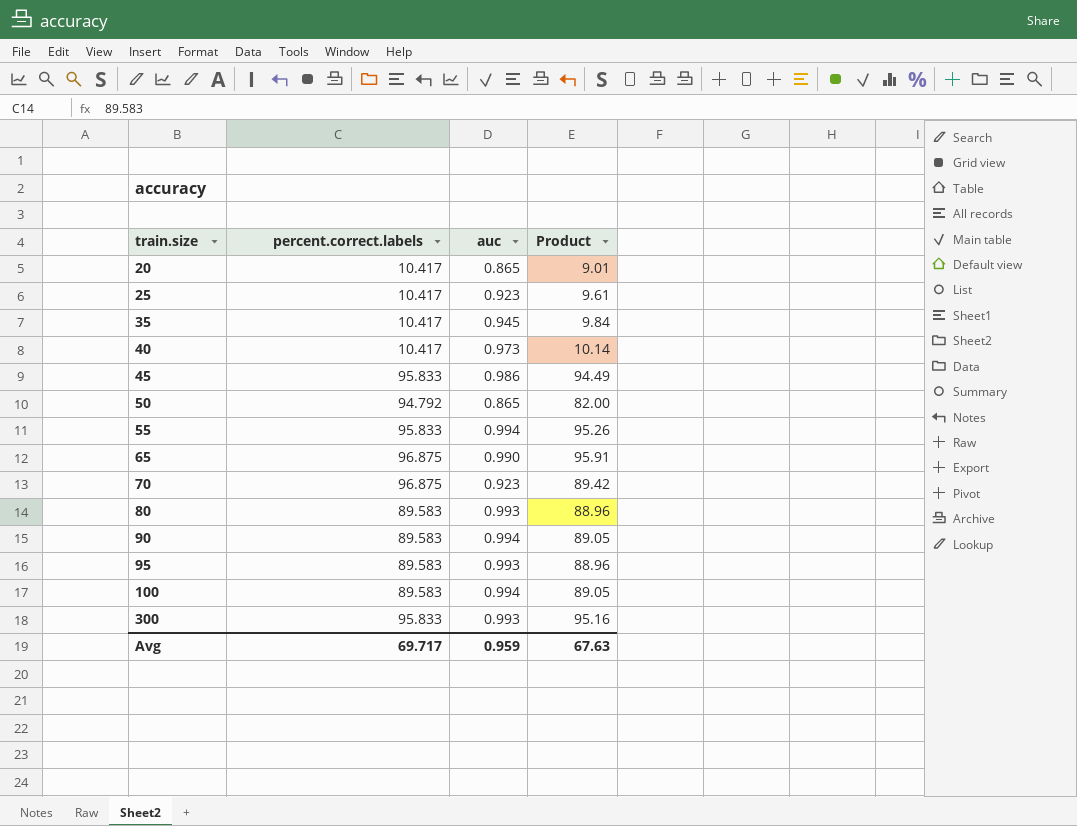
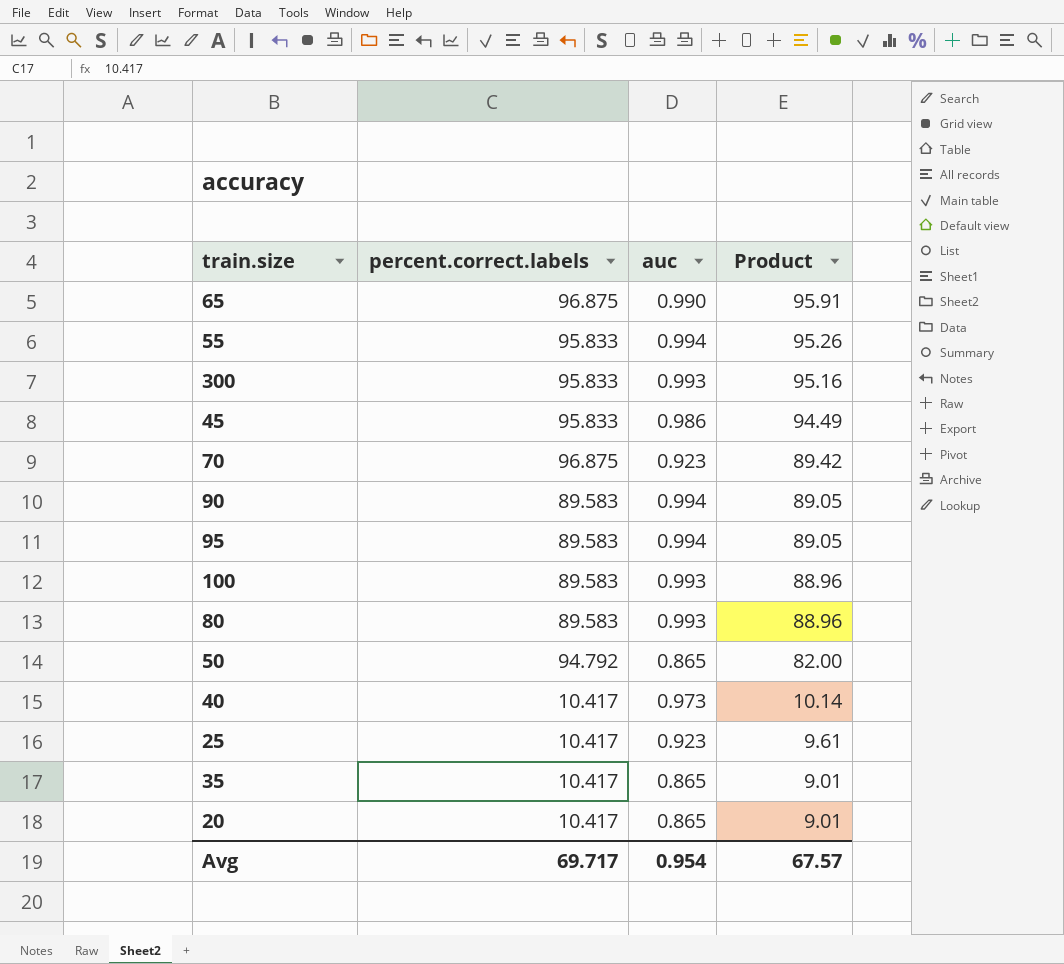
row order: train.size ascending -> Product descending
95 | auc: 0.993 -> 0.994
95 | Product: 88.96 -> 89.05
100 | auc: 0.994 -> 0.993
100 | Product: 89.05 -> 88.96
35 | auc: 0.945 -> 0.865
35 | Product: 9.84 -> 9.01
Avg | auc: 0.959 -> 0.954
Avg | Product: 67.63 -> 67.57

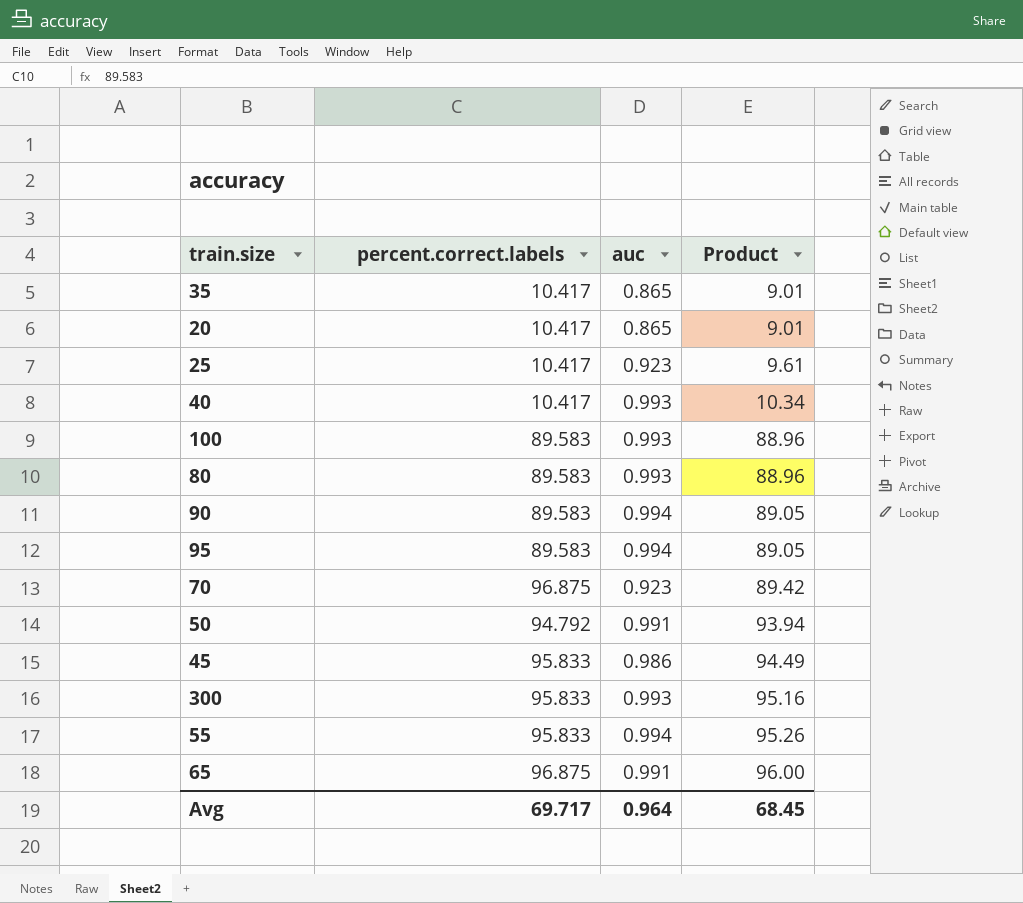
row order: Product descending -> Product ascending
40 | auc: 0.973 -> 0.993
40 | Product: 10.14 -> 10.34
50 | auc: 0.865 -> 0.991
50 | Product: 82.00 -> 93.94
65 | auc: 0.990 -> 0.991
65 | Product: 95.91 -> 96.00
Avg | auc: 0.954 -> 0.964
Avg | Product: 67.57 -> 68.45

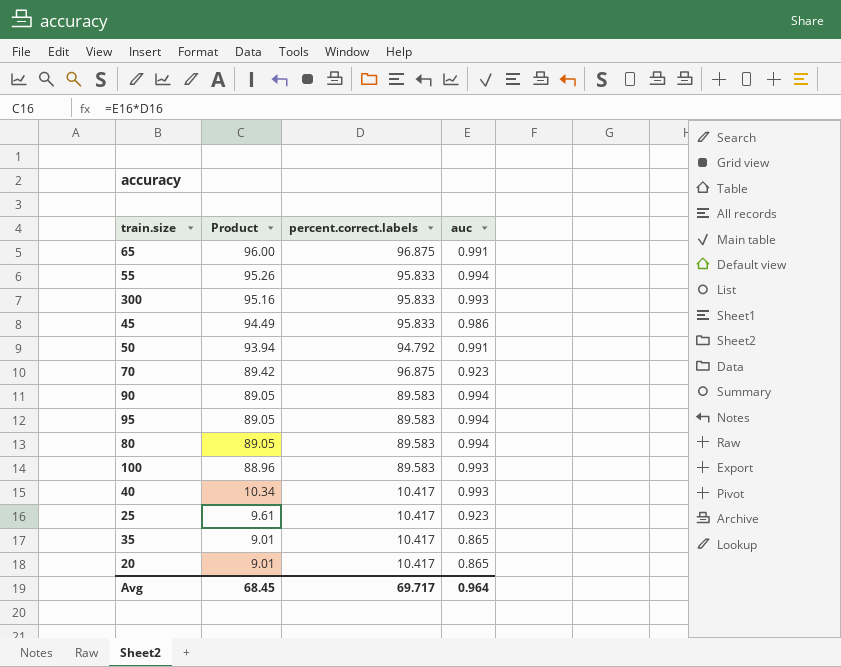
row order: Product ascending -> Product descending
column Product | position: 4 -> 2
80 | Product: 88.96 -> 89.05
80 | auc: 0.993 -> 0.994

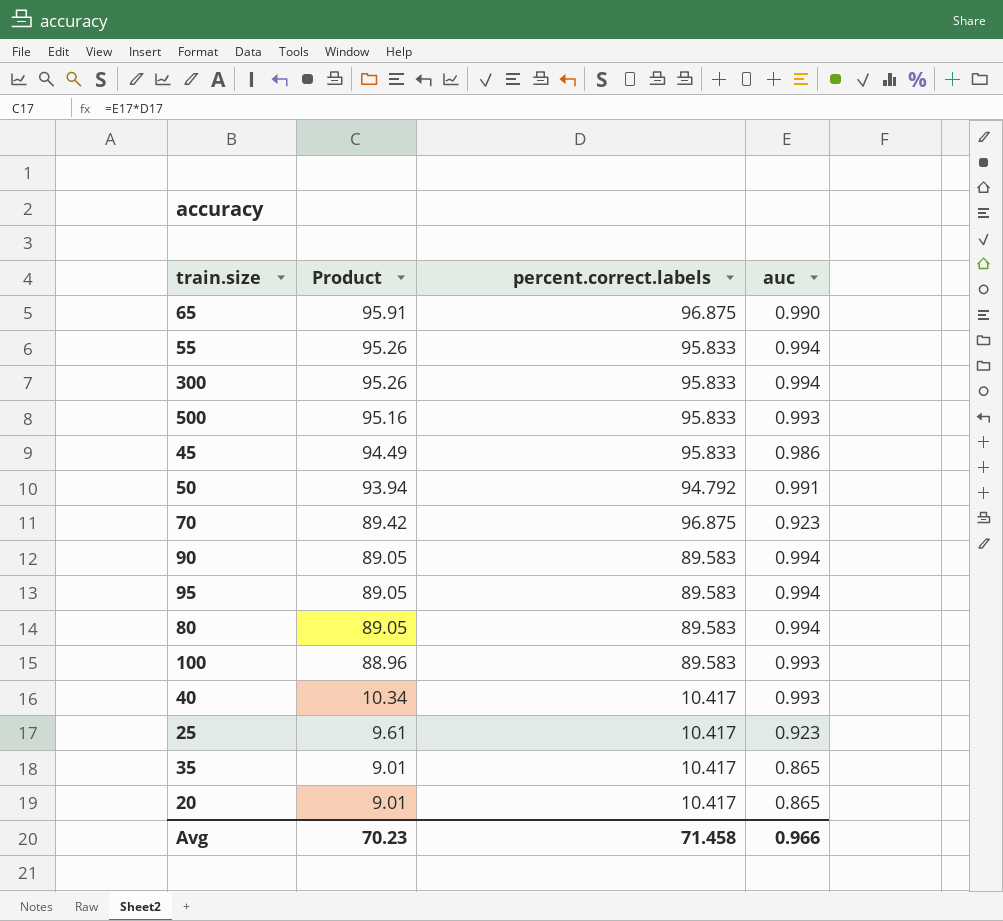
65 | Product: 96.00 -> 95.91
65 | auc: 0.991 -> 0.990
300 | Product: 95.16 -> 95.26
300 | auc: 0.993 -> 0.994
row 500: none -> 95.16 | 95.833 | 0.993
Avg | Product: 68.45 -> 70.23
Avg | percent.correct.labels: 69.717 -> 71.458
Avg | auc: 0.964 -> 0.966

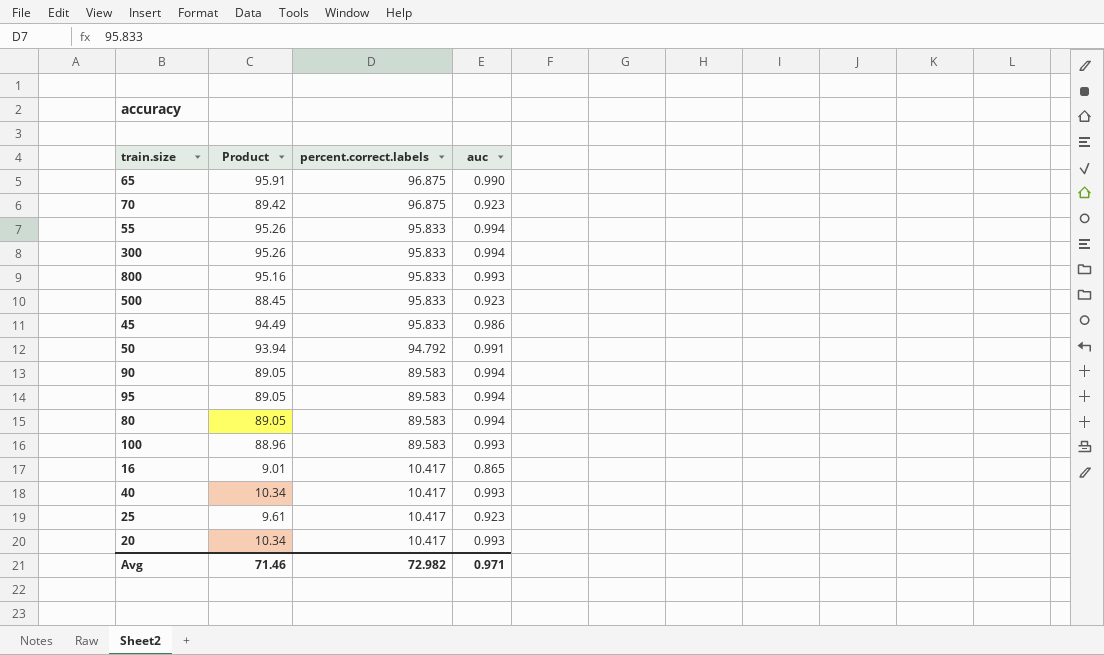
row order: Product descending -> percent.correct.labels descending
row 35: 9.01 | 10.417 | 0.865 -> none
row 800: none -> 95.16 | 95.833 | 0.993
500 | Product: 95.16 -> 88.45
500 | auc: 0.993 -> 0.923
row 16: none -> 9.01 | 10.417 | 0.865
20 | Product: 9.01 -> 10.34
20 | auc: 0.865 -> 0.993
Avg | Product: 70.23 -> 71.46
Avg | percent.correct.labels: 71.458 -> 72.982
Avg | auc: 0.966 -> 0.971

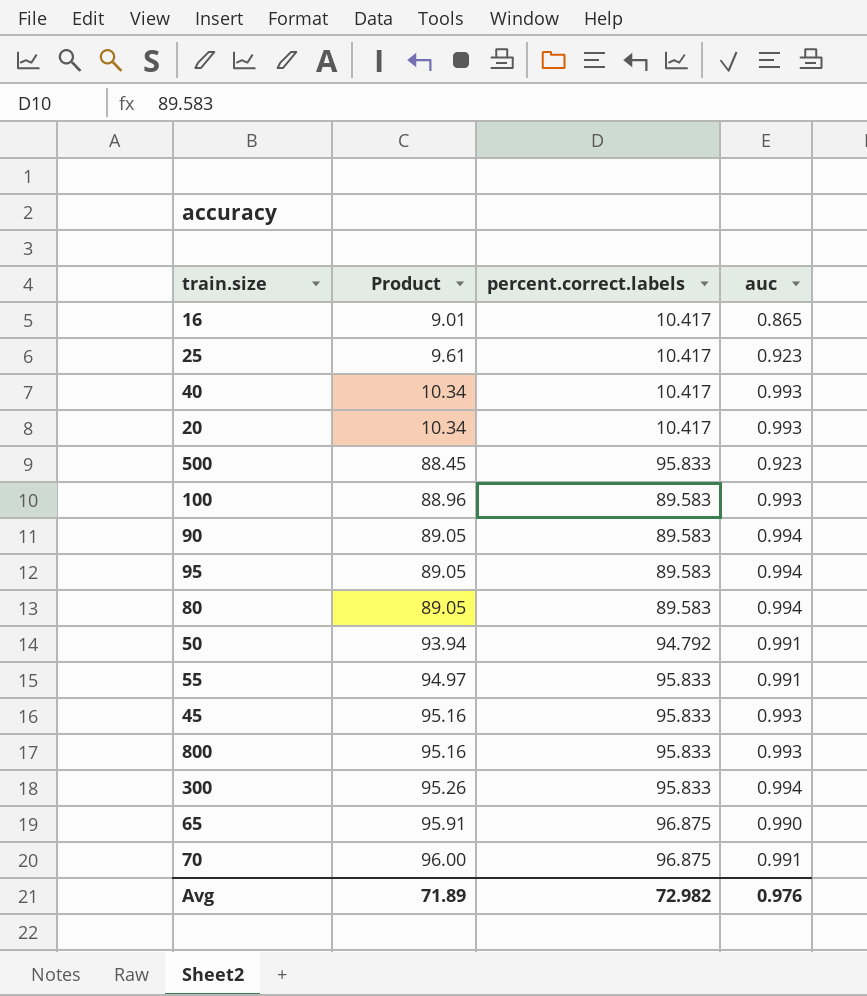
row order: percent.correct.labels descending -> Product ascending
55 | Product: 95.26 -> 94.97
55 | auc: 0.994 -> 0.991
45 | Product: 94.49 -> 95.16
45 | auc: 0.986 -> 0.993
70 | Product: 89.42 -> 96.00
70 | auc: 0.923 -> 0.991
Avg | Product: 71.46 -> 71.89
Avg | auc: 0.971 -> 0.976

